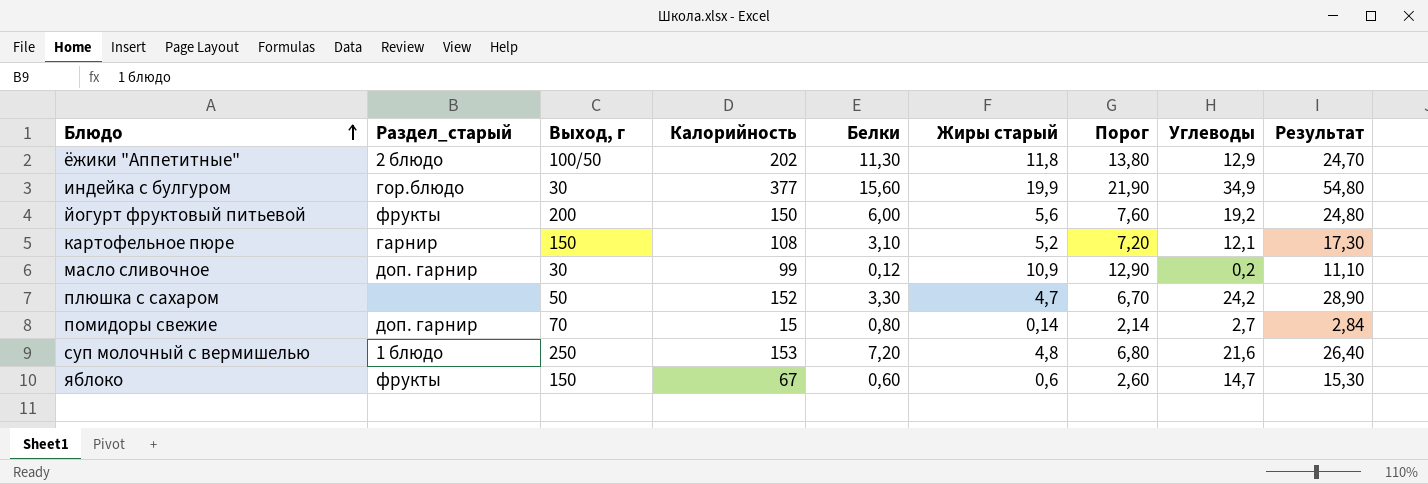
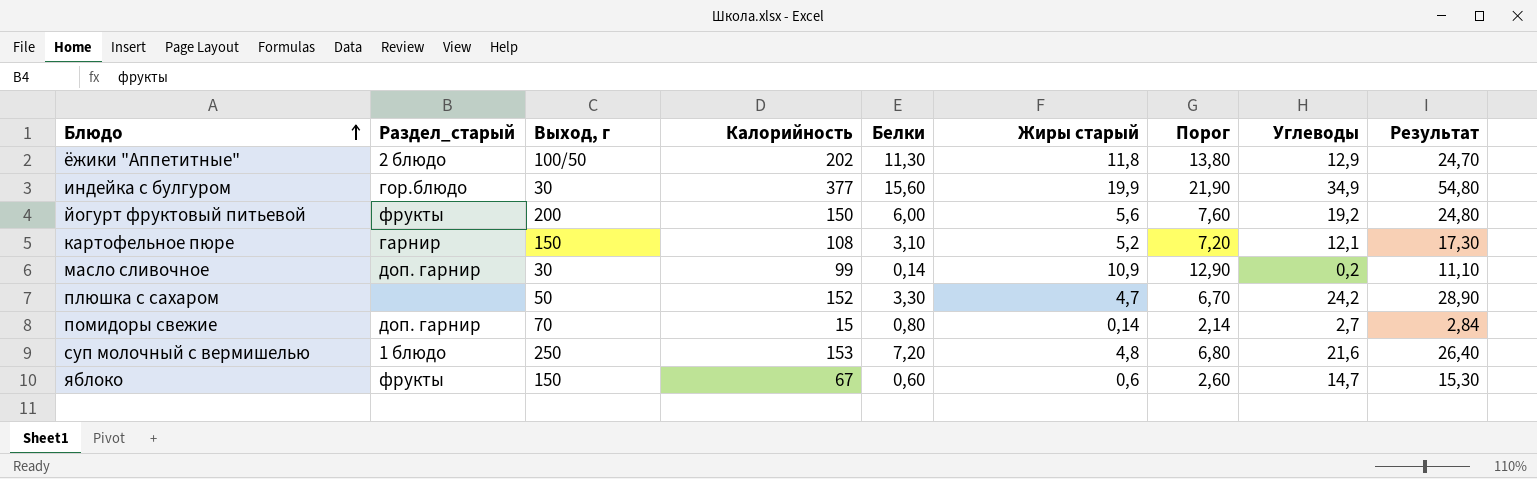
масло сливочное | Белки: 0,12 -> 0,14

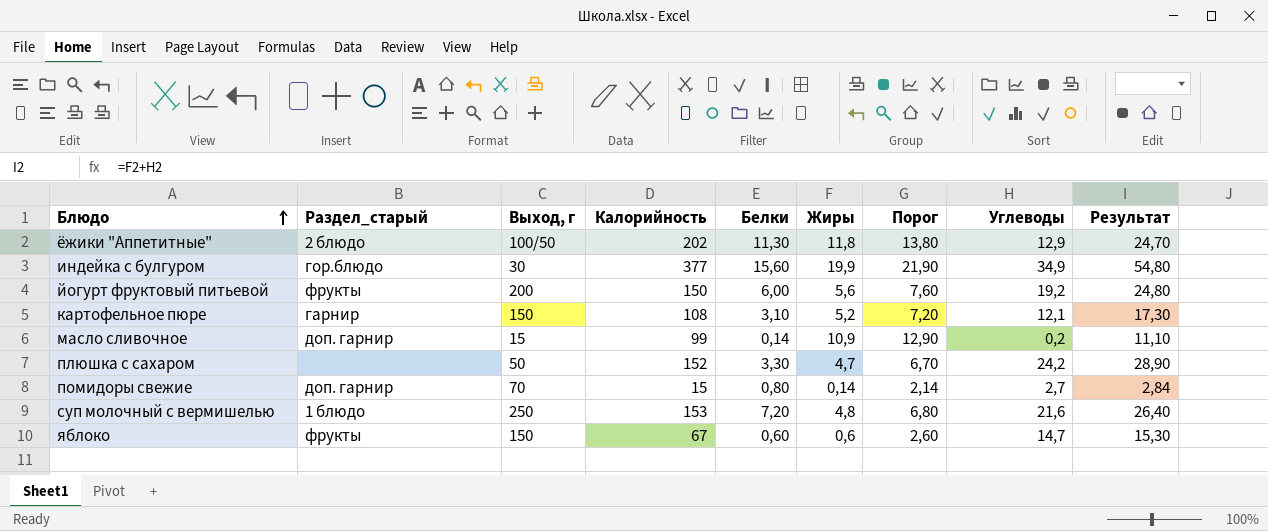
column name: Жиры старый -> Жиры
масло сливочное | Выход, г: 30 -> 15

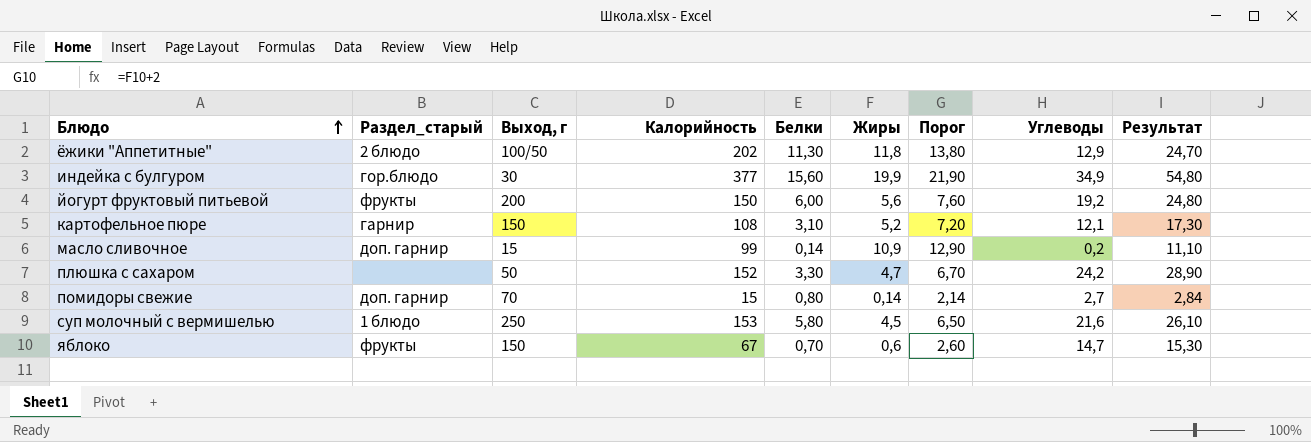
суп молочный с вермишелью | Белки: 7,20 -> 5,80
суп молочный с вермишелью | Жиры: 4,8 -> 4,5
суп молочный с вермишелью | Порог: 6,80 -> 6,50
суп молочный с вермишелью | Результат: 26,40 -> 26,10
яблоко | Белки: 0,60 -> 0,70

